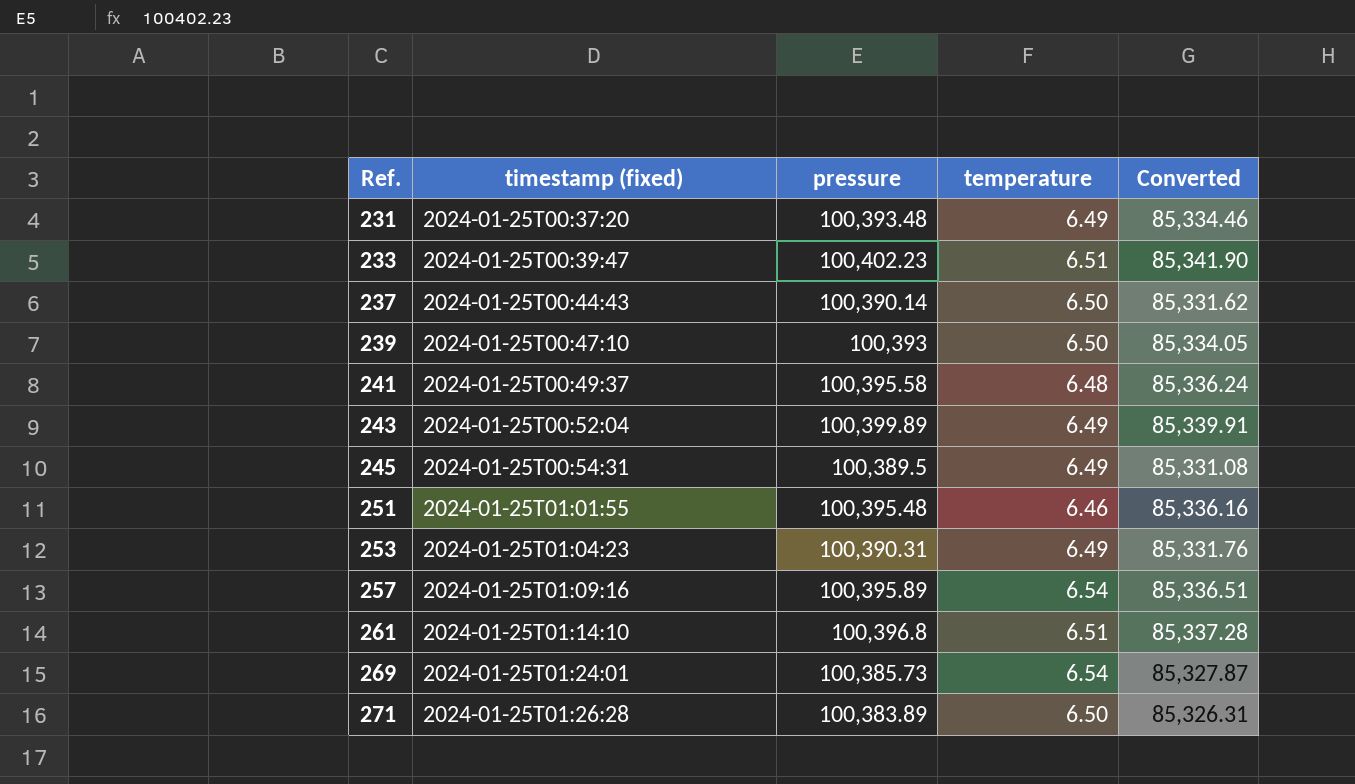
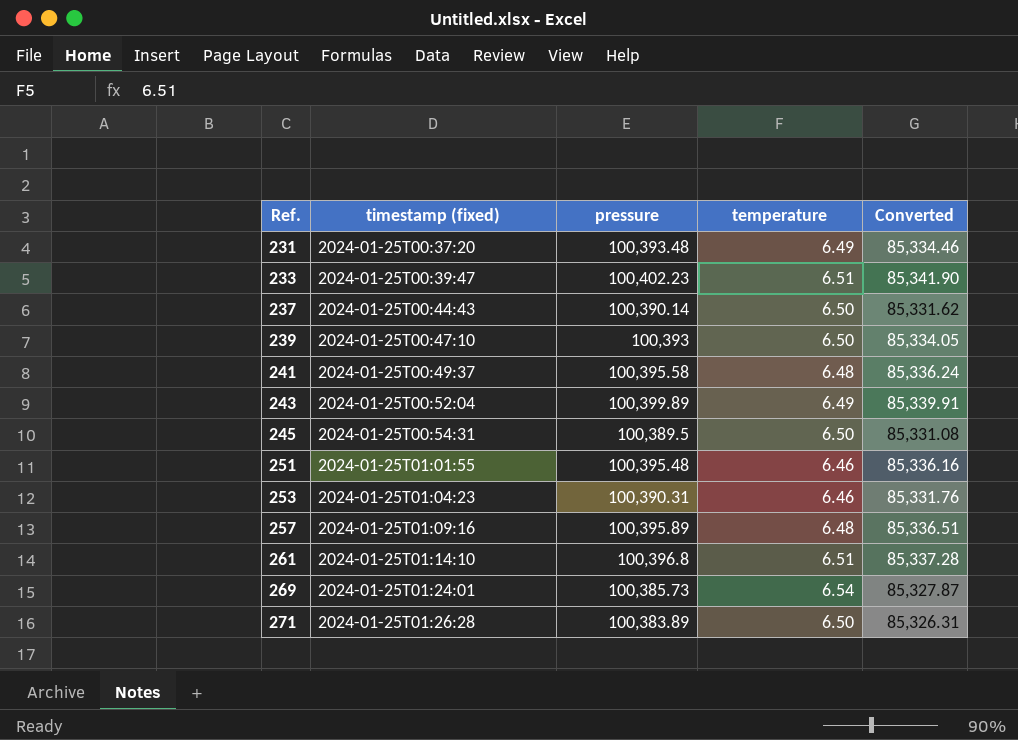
245 | temperature: 6.49 -> 6.50
253 | temperature: 6.49 -> 6.46
257 | temperature: 6.54 -> 6.48

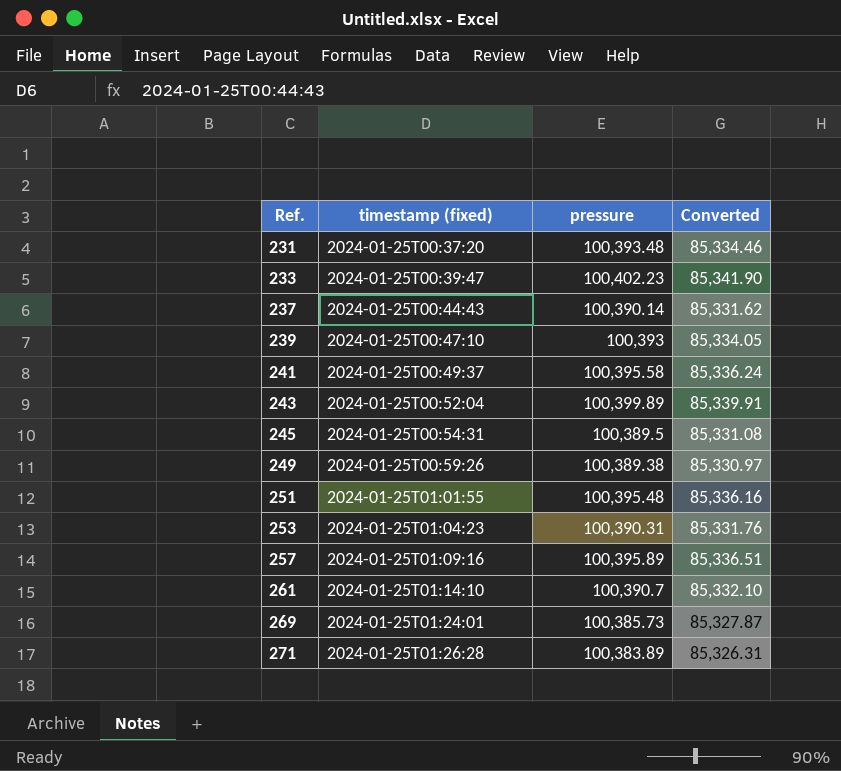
column temperature | position: 4 -> none
row 249: none -> 2024-01-25T00:59:26 | 100,389.38 | 85,330.97
261 | pressure: 100,396.8 -> 100,390.7
261 | Converted: 85,337.28 -> 85,332.10

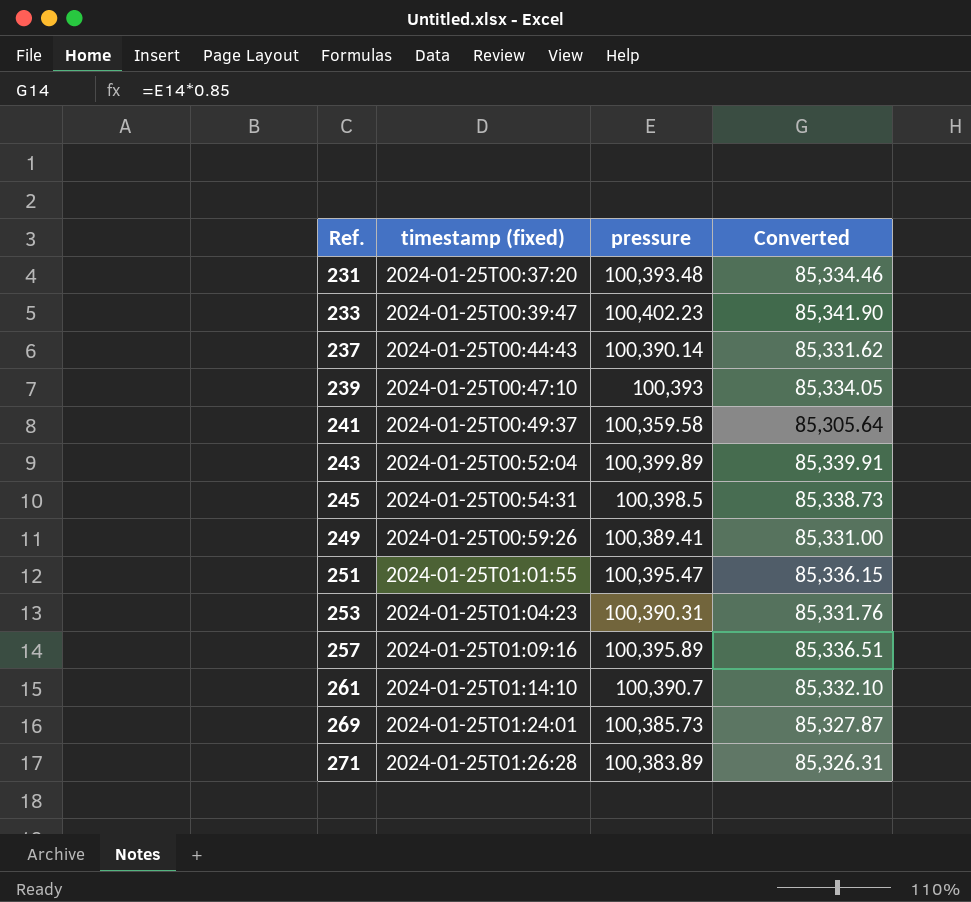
241 | pressure: 100,395.58 -> 100,359.58
241 | Converted: 85,336.24 -> 85,305.64
245 | pressure: 100,389.5 -> 100,398.5
245 | Converted: 85,331.08 -> 85,338.73
249 | pressure: 100,389.38 -> 100,389.41
249 | Converted: 85,330.97 -> 85,331.00
251 | pressure: 100,395.48 -> 100,395.47
251 | Converted: 85,336.16 -> 85,336.15

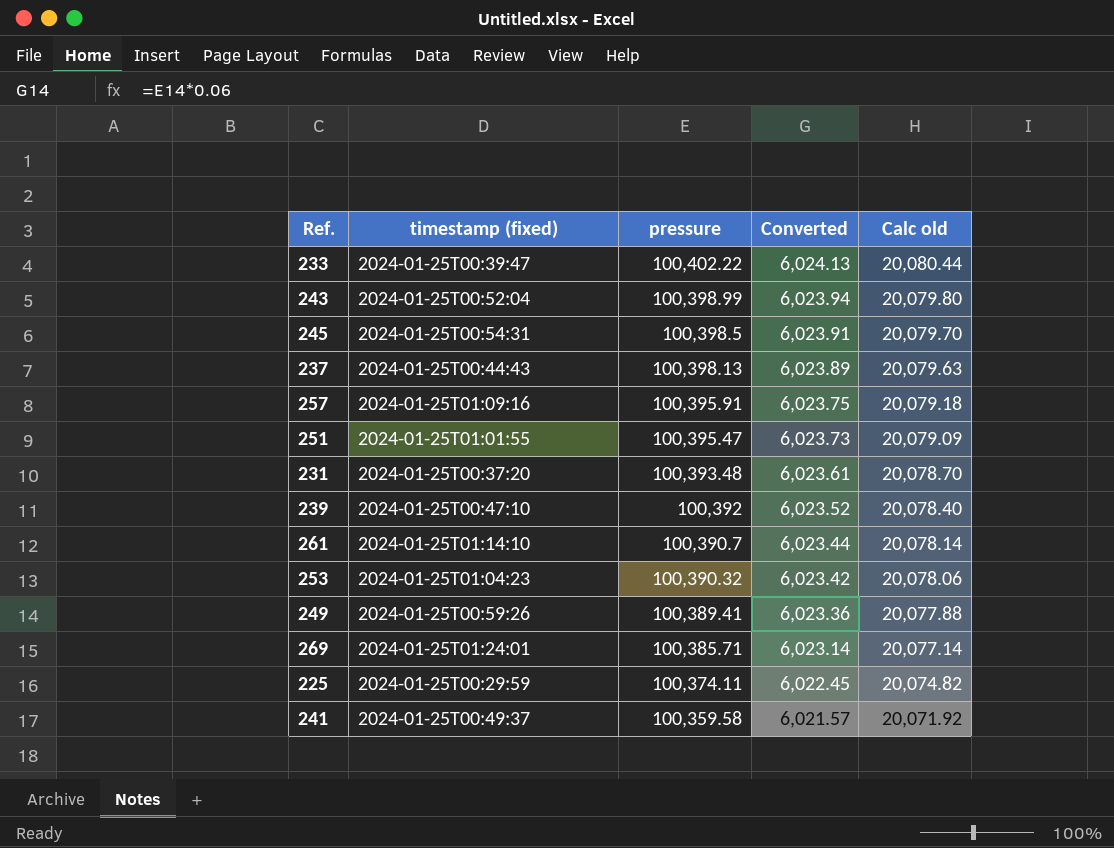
row order: Ref. ascending -> pressure descending
column Converted | formula: [pressure] * 0.85 -> [pressure] * 0.06
column Calc old | formula: none -> [pressure] * 0.2
row 271: 2024-01-25T01:26:28 | 100,383.89 | 85,326.31 -> none
233 | pressure: 100,402.23 -> 100,402.22
243 | pressure: 100,399.89 -> 100,398.99
237 | pressure: 100,390.14 -> 100,398.13
257 | pressure: 100,395.89 -> 100,395.91
239 | pressure: 100,393 -> 100,392
253 | pressure: 100,390.31 -> 100,390.32
269 | pressure: 100,385.73 -> 100,385.71
row 225: none -> 2024-01-25T00:29:59 | 100,374.11 | 6,022.45 | 20,074.82

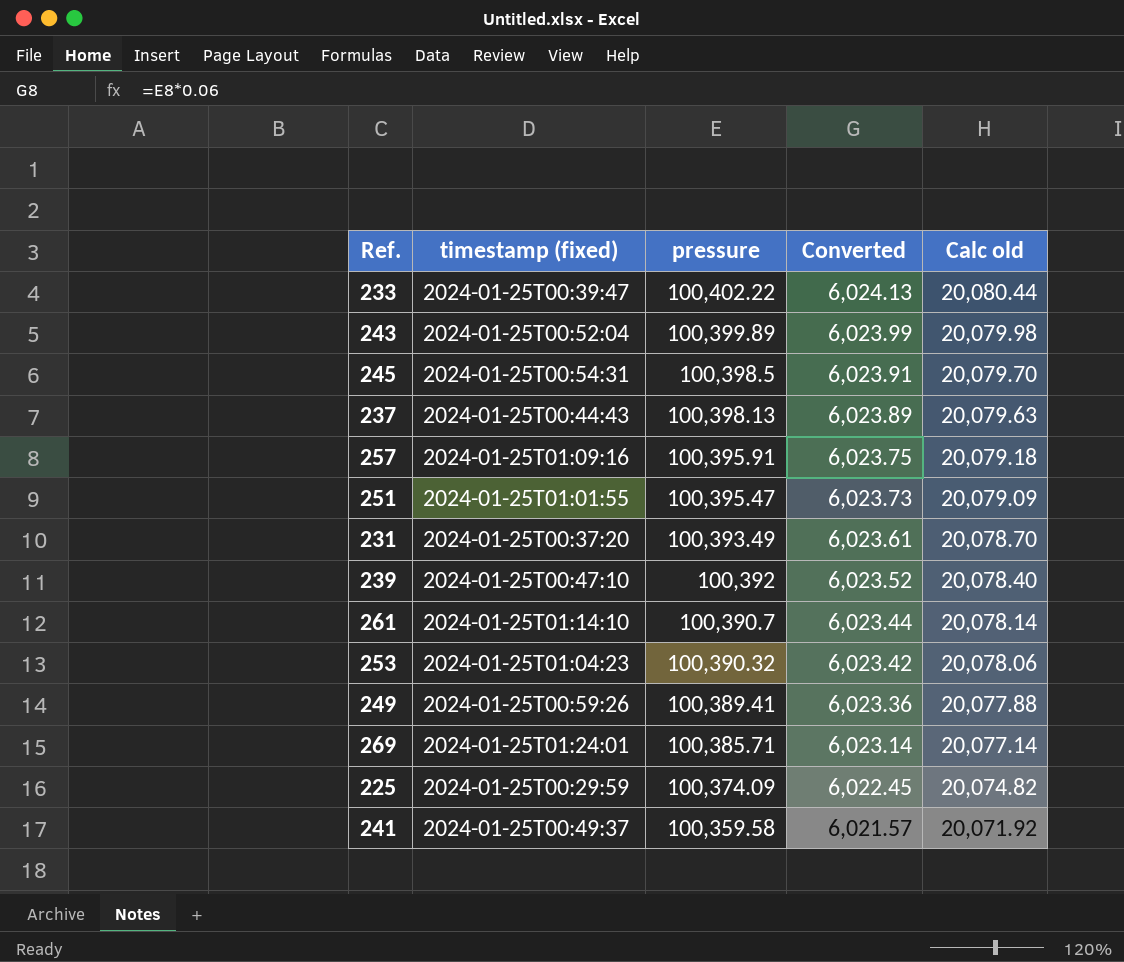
243 | pressure: 100,398.99 -> 100,399.89
243 | Converted: 6,023.94 -> 6,023.99
243 | Calc old: 20,079.80 -> 20,079.98
231 | pressure: 100,393.48 -> 100,393.49
225 | pressure: 100,374.11 -> 100,374.09

